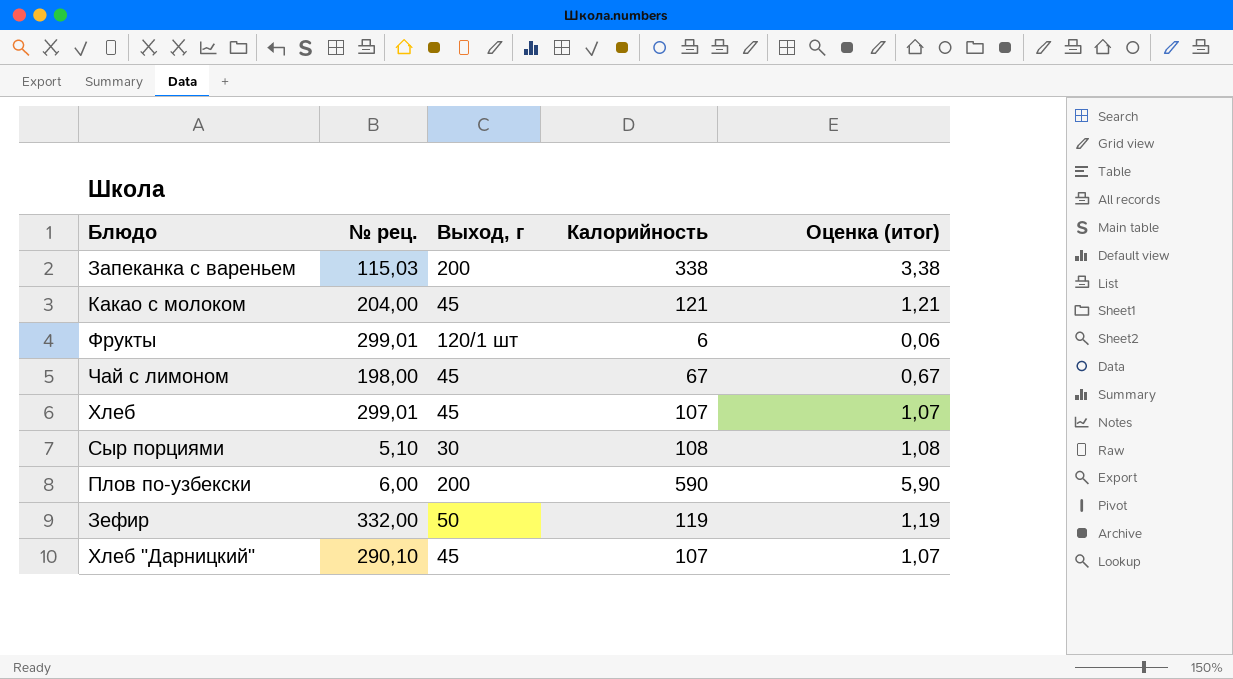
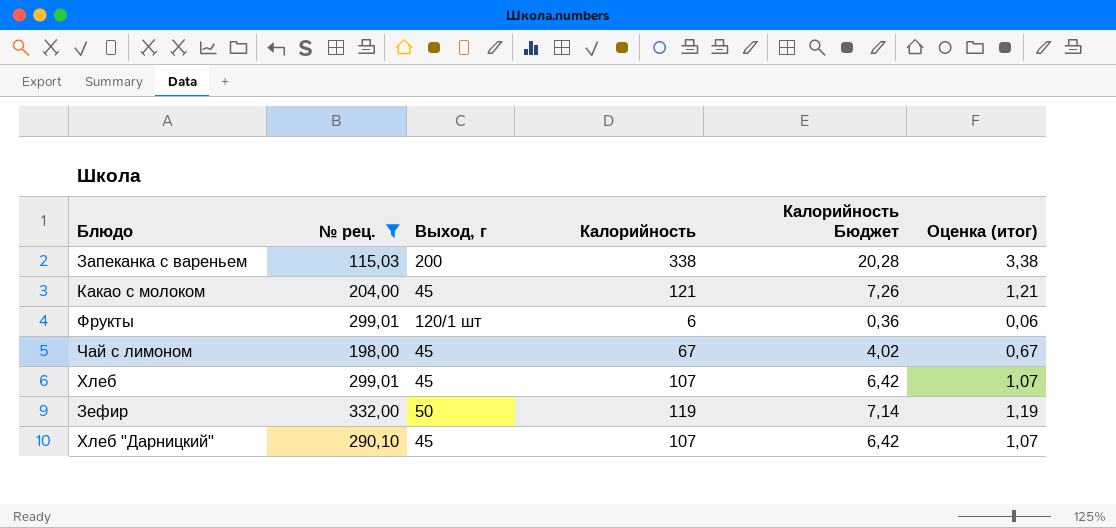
filter: none -> № рец. >= 115,03
column Калорийность Бюджет | formula: none -> [Калорийность] * 0,06

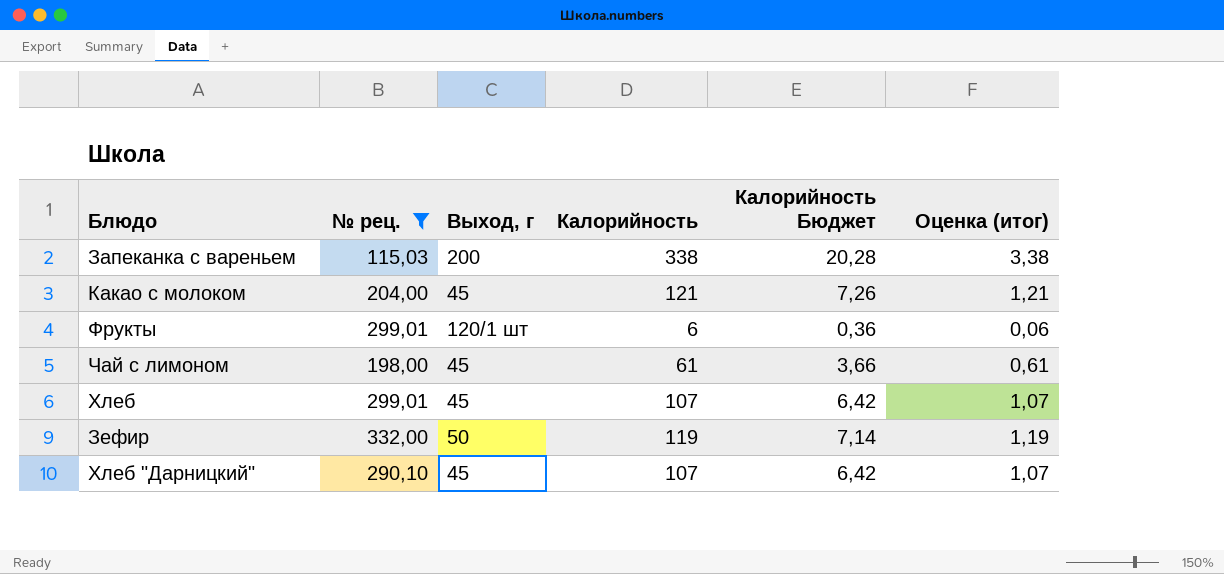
Чай с лимоном | Калорийность: 67 -> 61
Чай с лимоном | Калорийность Бюджет: 4,02 -> 3,66
Чай с лимоном | Оценка (итог): 0,67 -> 0,61

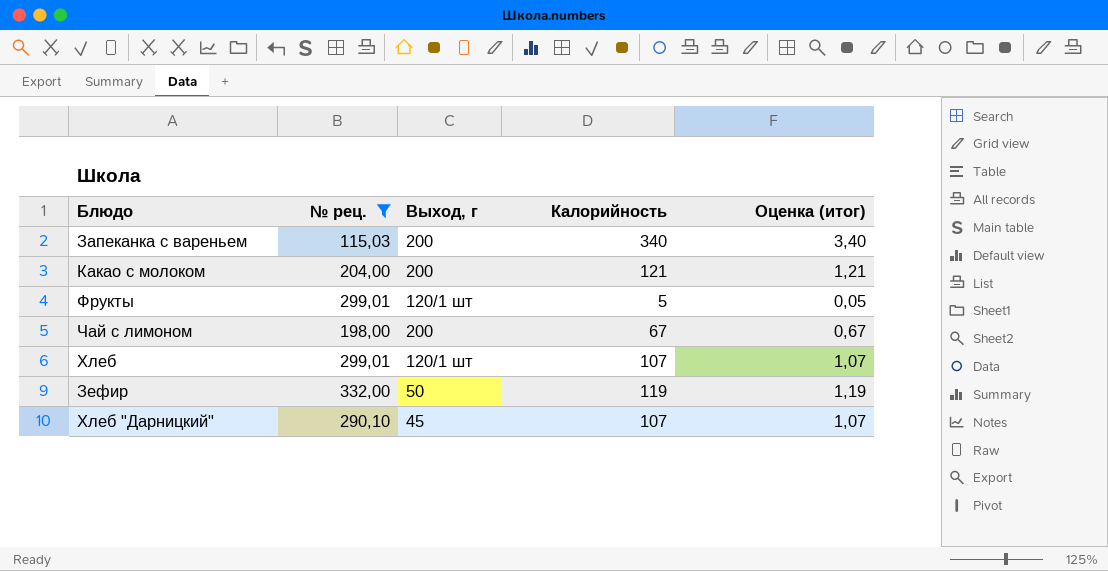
column Калорийность Бюджет | formula: [Калорийность] * 0,06 -> none
Запеканка с вареньем | Калорийность: 338 -> 340
Запеканка с вареньем | Оценка (итог): 3,38 -> 3,40
Какао с молоком | Выход, г: 45 -> 200
Фрукты | Калорийность: 6 -> 5
Фрукты | Оценка (итог): 0,06 -> 0,05
Чай с лимоном | Выход, г: 45 -> 200
Чай с лимоном | Калорийность: 61 -> 67
Чай с лимоном | Оценка (итог): 0,61 -> 0,67
Хлеб | Выход, г: 45 -> 120/1 шт

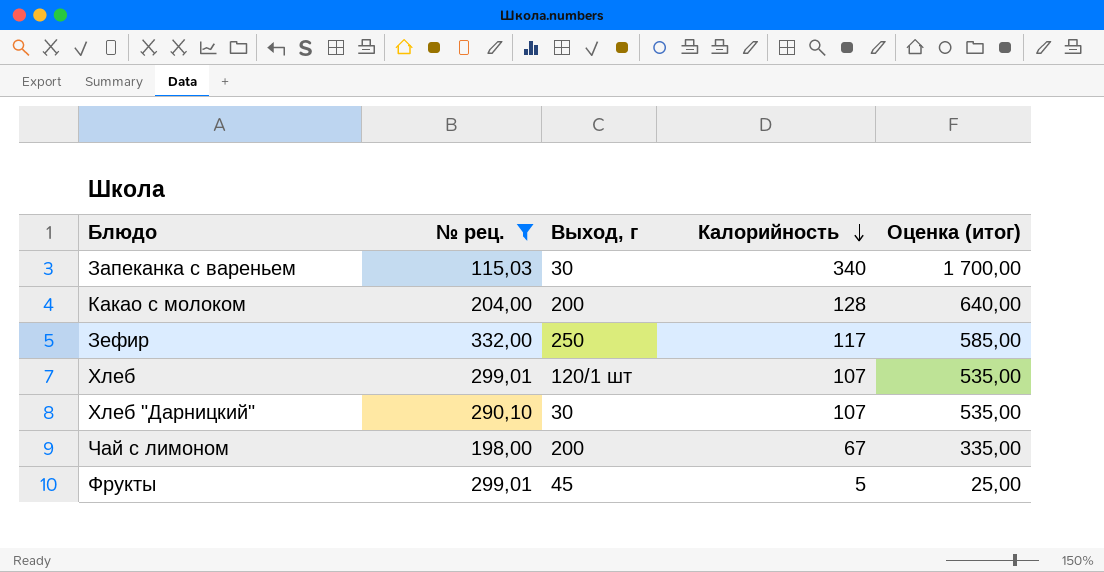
row order: none -> Калорийность descending
column Оценка (итог) | formula: [Калорийность] * 0,01 -> [Калорийность] * 5
Запеканка с вареньем | Выход, г: 200 -> 30
Какао с молоком | Калорийность: 121 -> 128
Зефир | Выход, г: 50 -> 250
Зефир | Калорийность: 119 -> 117
Хлеб "Дарницкий" | Выход, г: 45 -> 30
Фрукты | Выход, г: 120/1 шт -> 45

